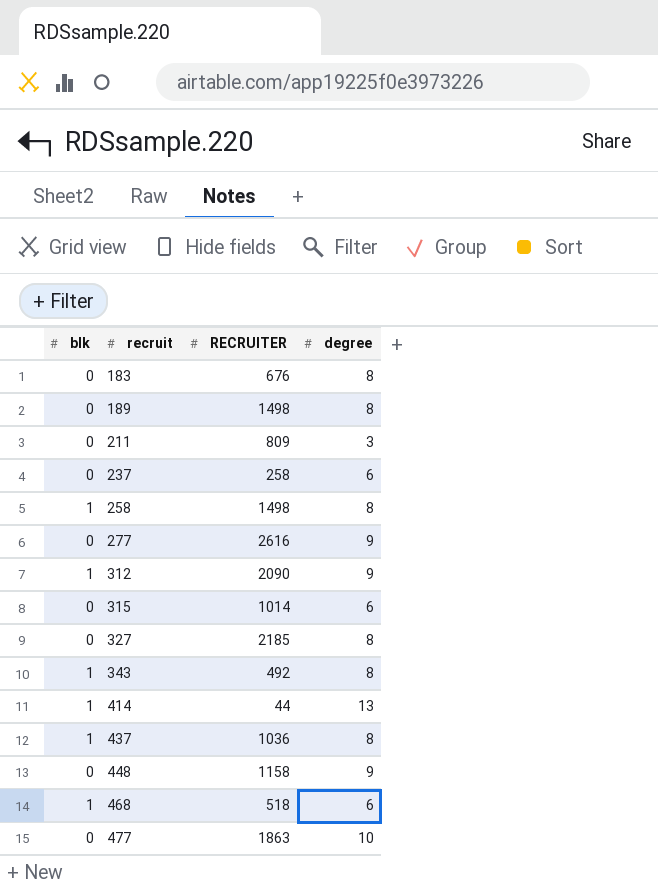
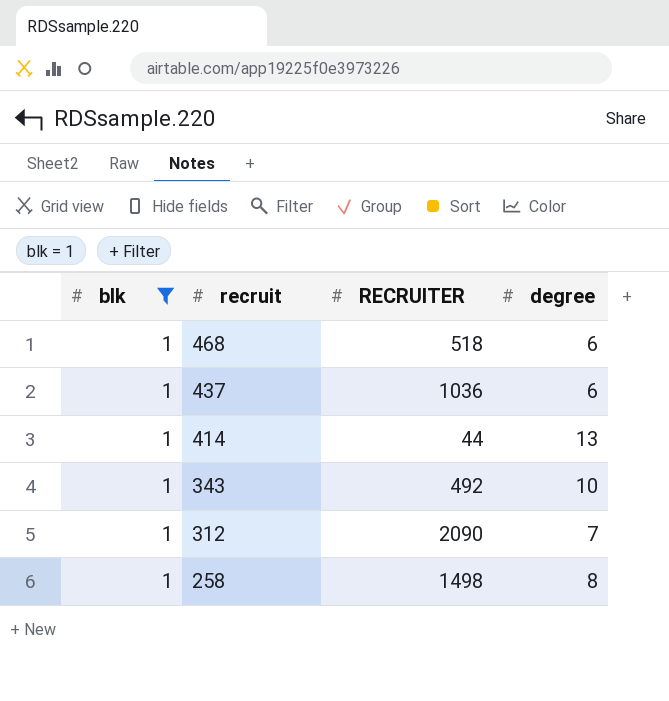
filter: none -> blk = 1
row order: recruit ascending -> recruit descending
437 | degree: 8 -> 6
343 | degree: 8 -> 10
312 | degree: 9 -> 7

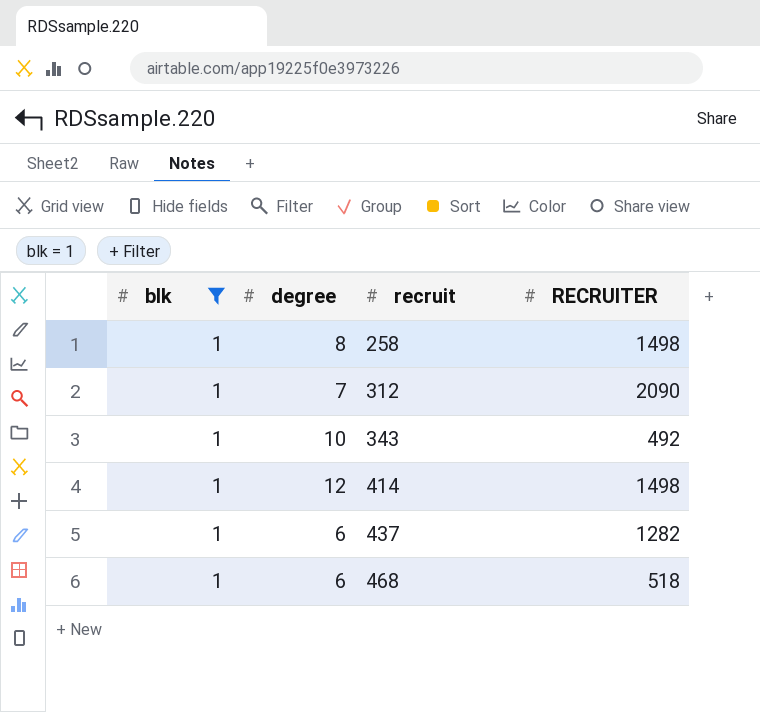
row order: recruit descending -> recruit ascending
column degree | position: 4 -> 2
414 | degree: 13 -> 12
414 | RECRUITER: 44 -> 1498
437 | RECRUITER: 1036 -> 1282

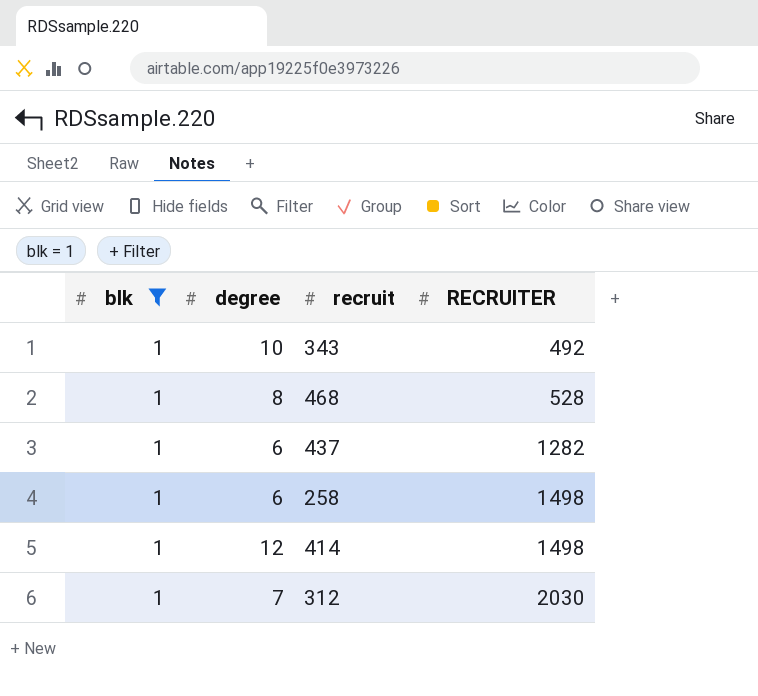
row order: recruit ascending -> RECRUITER ascending
468 | degree: 6 -> 8
468 | RECRUITER: 518 -> 528
258 | degree: 8 -> 6
312 | RECRUITER: 2090 -> 2030

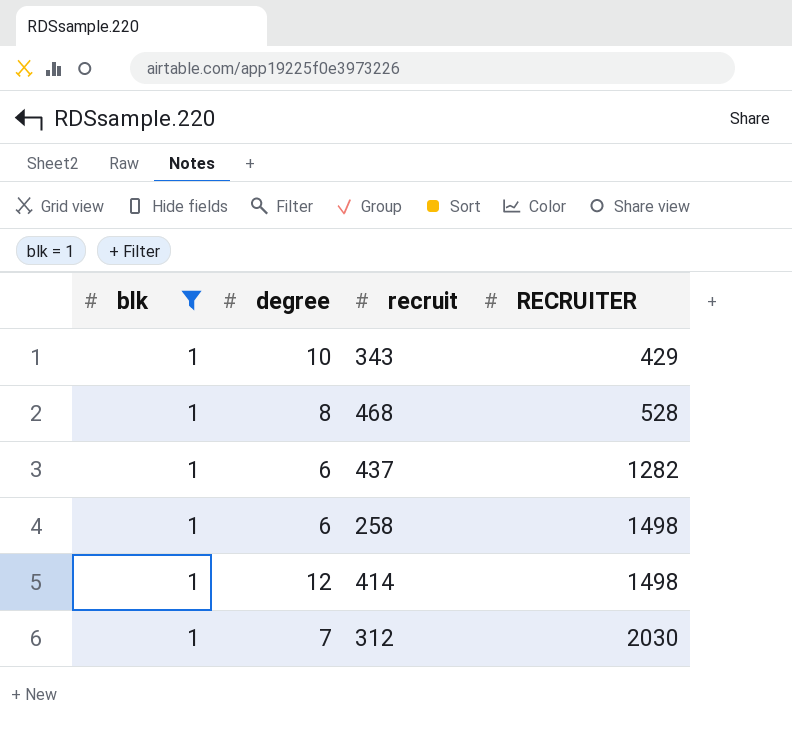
343 | RECRUITER: 492 -> 429

